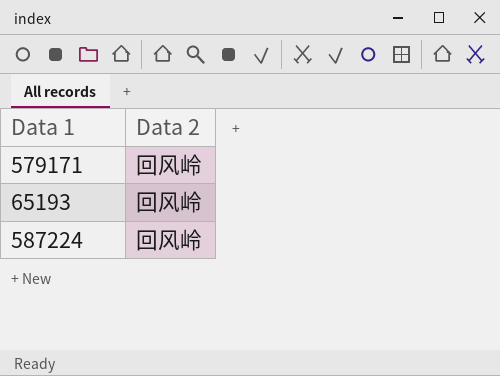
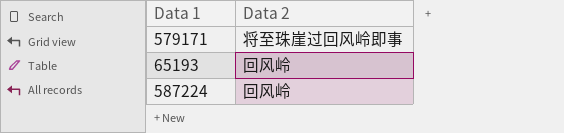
579171 | Data 2: 回风岭 -> 将至珠崖过回风岭即事

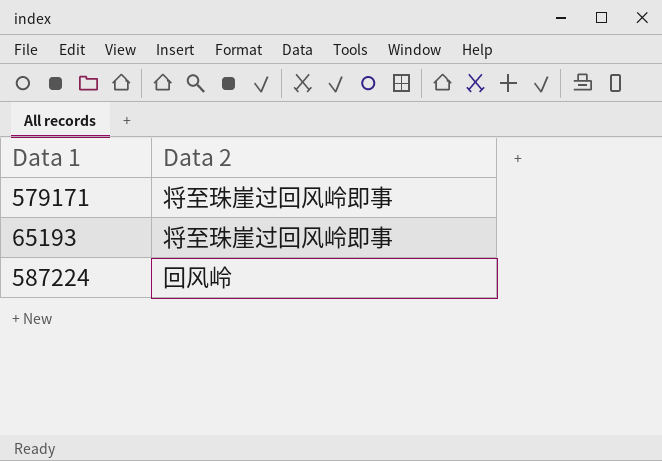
65193 | Data 2: 回风岭 -> 将至珠崖过回风岭即事

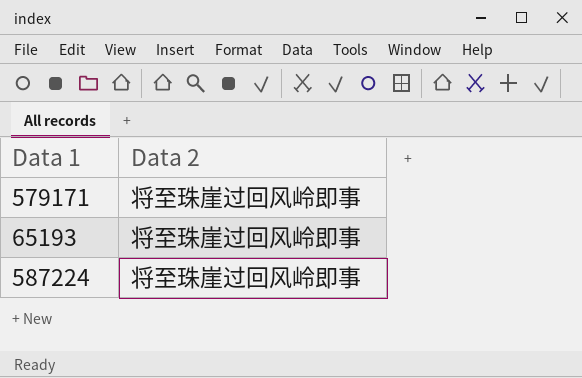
587224 | Data 2: 回风岭 -> 将至珠崖过回风岭即事

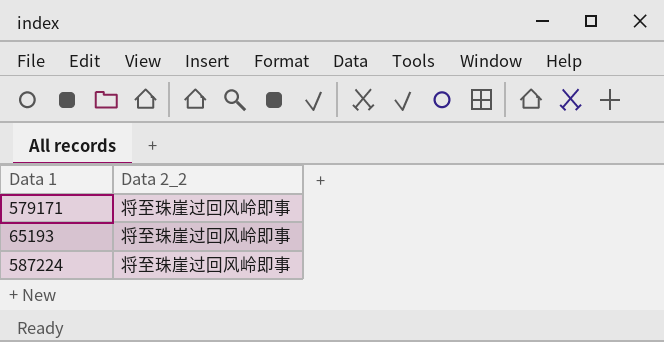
column name: Data 2 -> Data 2_2

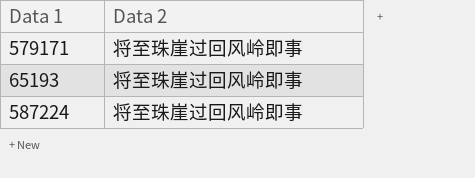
column name: Data 2_2 -> Data 2

